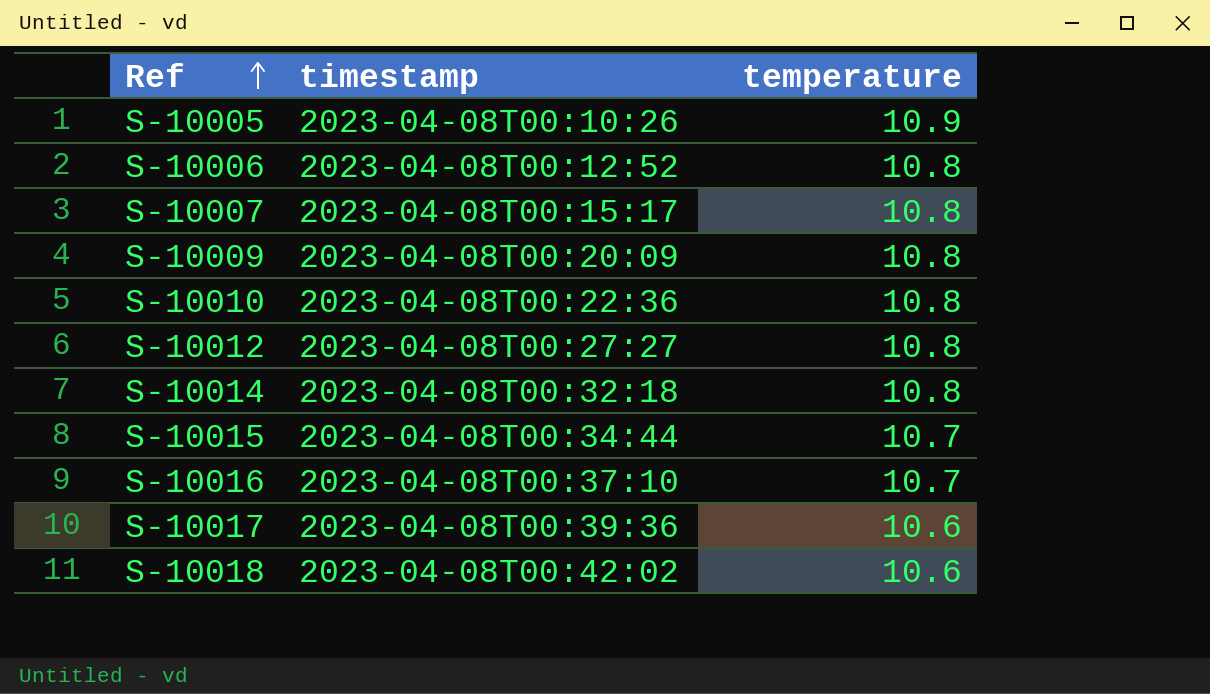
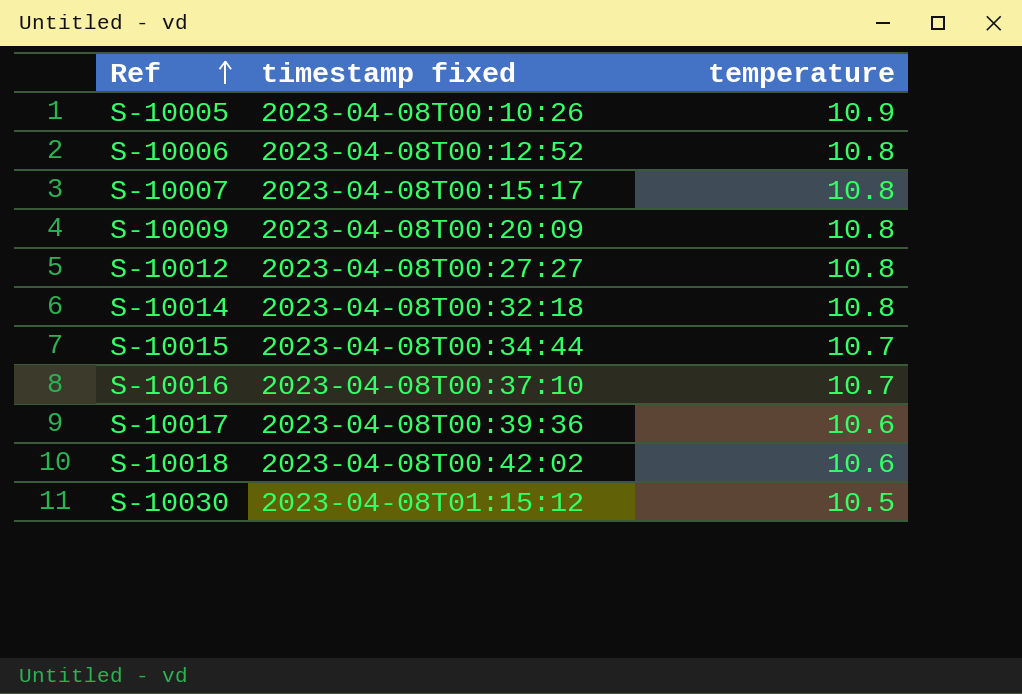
column name: timestamp -> timestamp fixed
row S-10010: 2023-04-08T00:22:36 | 10.8 -> none
row S-10030: none -> 2023-04-08T01:15:12 | 10.5

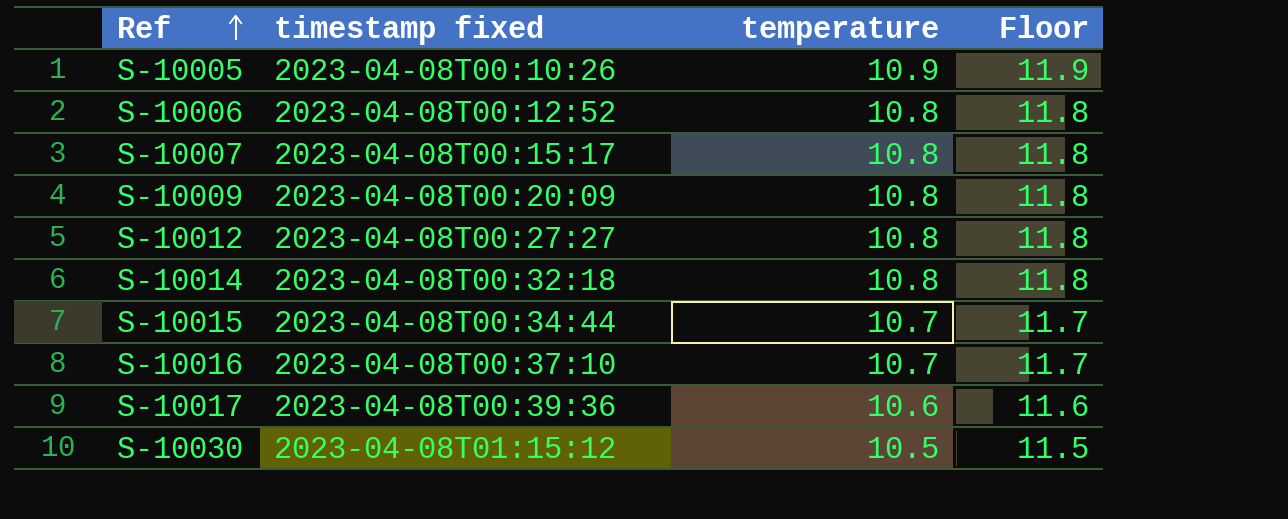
column Floor | formula: none -> [temperature] + 1
row S-10018: 2023-04-08T00:42:02 | 10.6 -> none

